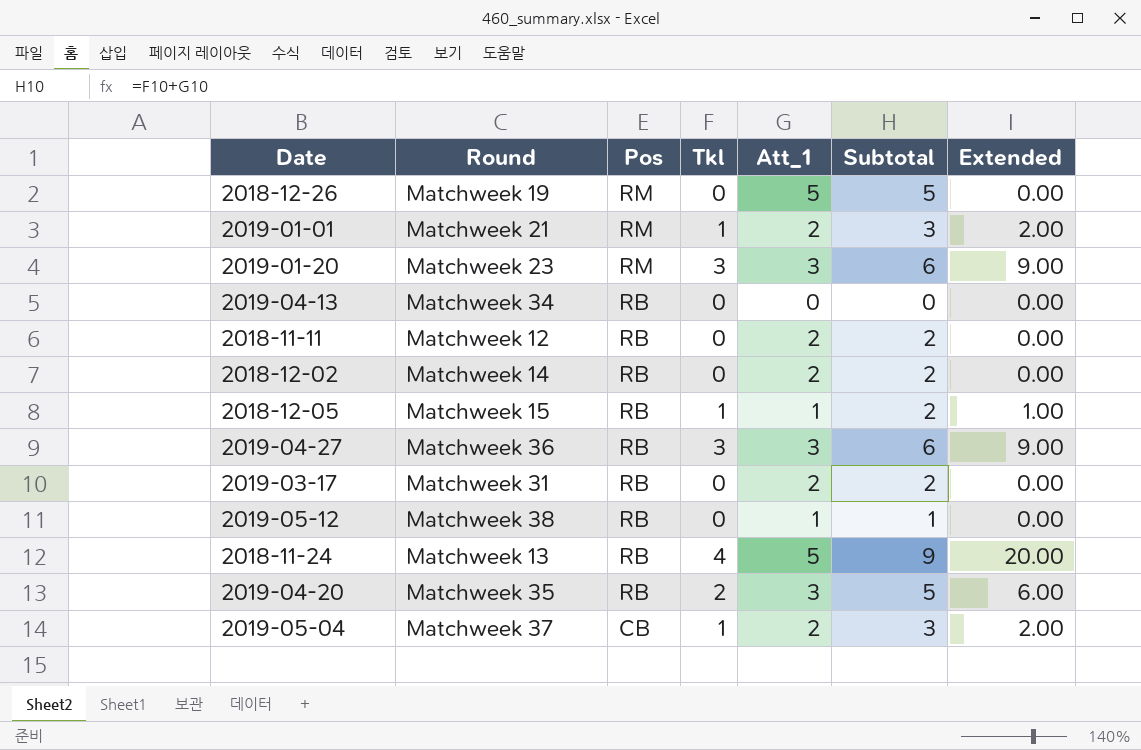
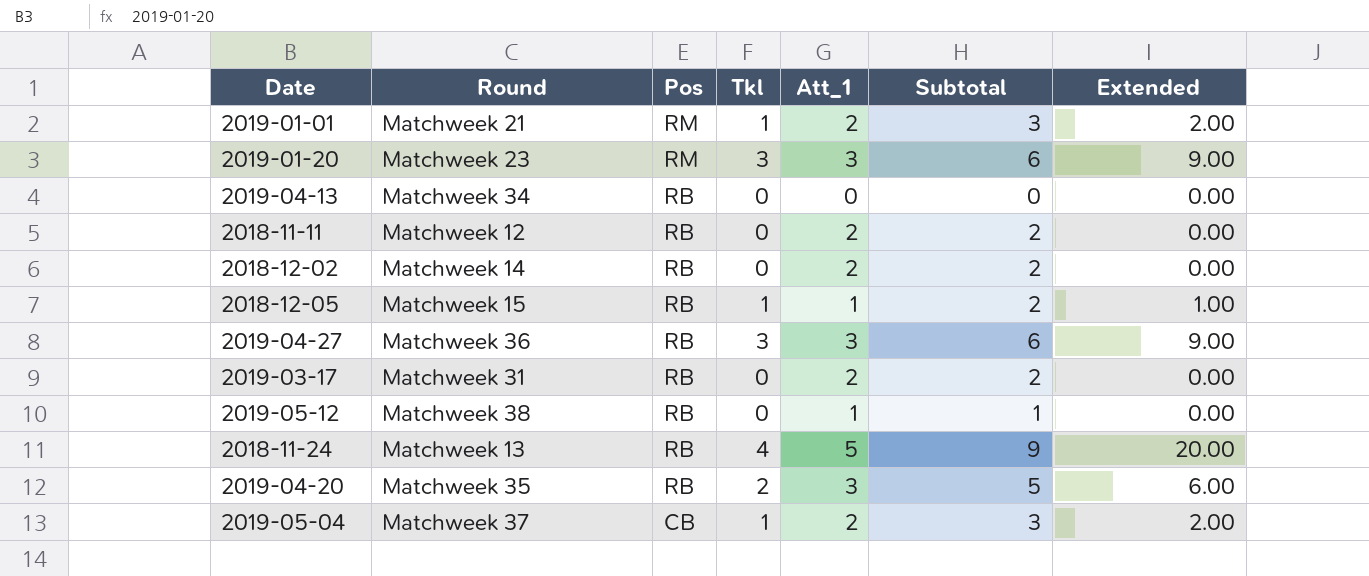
row 2018-12-26: Matchweek 19 | RM | 0 | 5 | 5 | 0.00 -> none

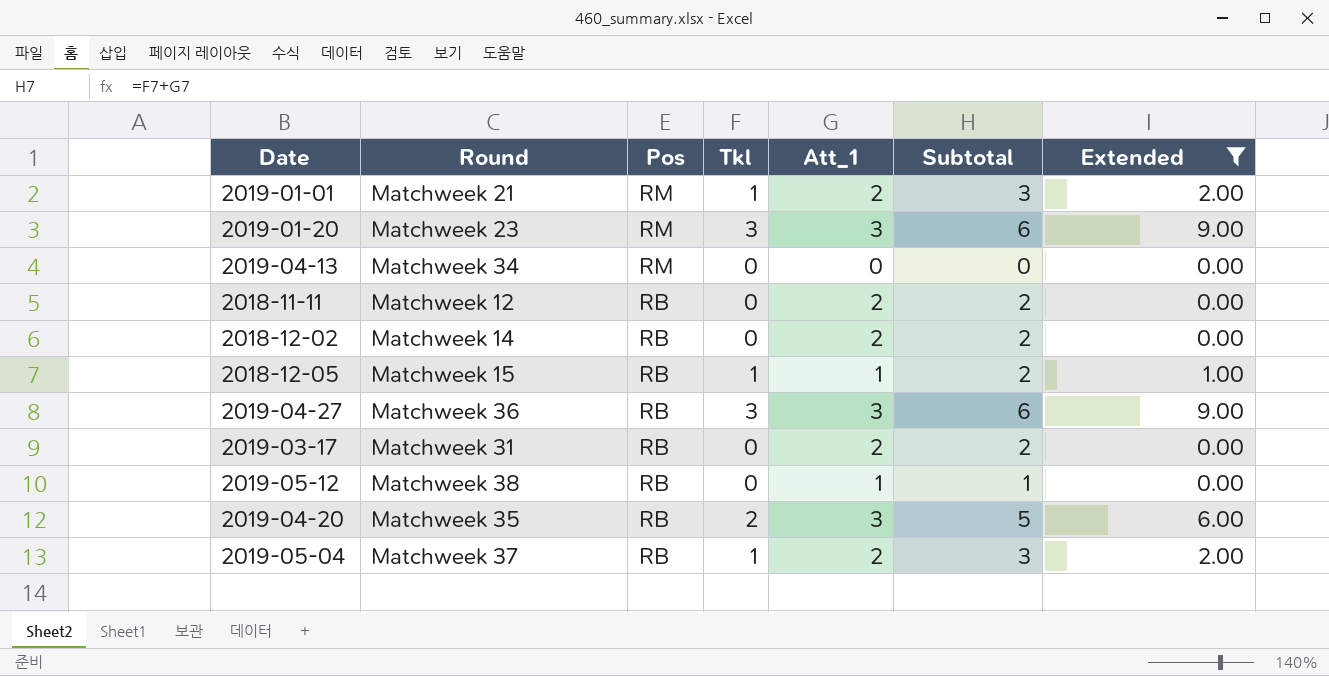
filter: none -> Extended != 20.00
2019-04-13 | Pos: RB -> RM
2019-05-04 | Pos: CB -> RB

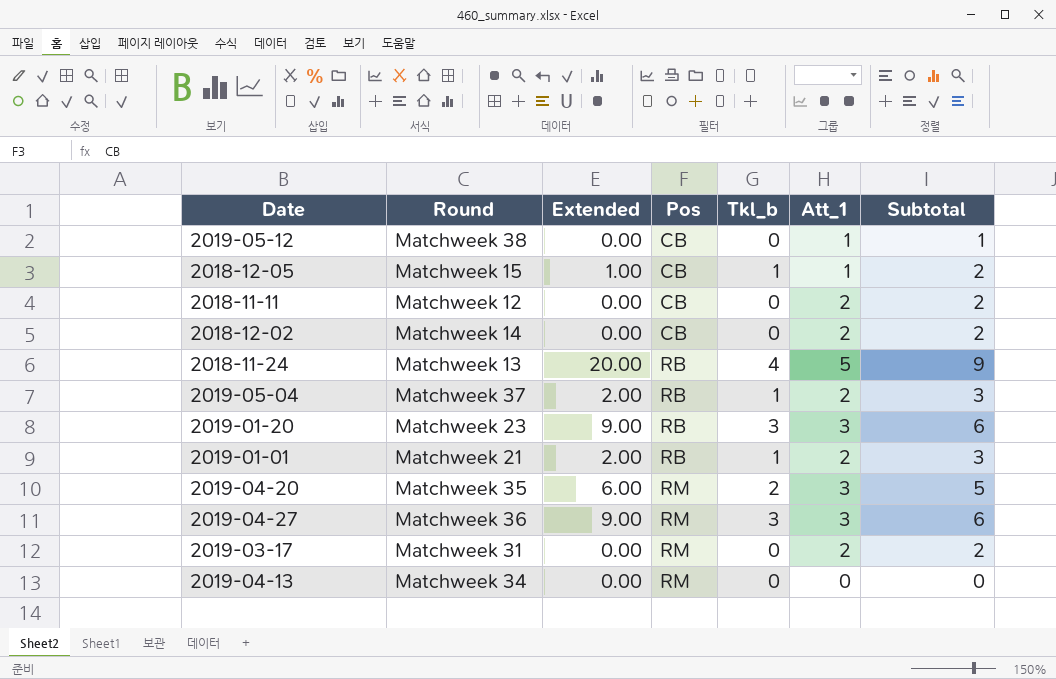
filter: Extended != 20.00 -> none
row order: Pos descending -> Pos ascending
column Extended | position: 7 -> 3
column name: Tkl -> Tkl_b
2019-05-12 | Pos: RB -> CB
2018-12-05 | Pos: RB -> CB
2018-11-11 | Pos: RB -> CB
2018-12-02 | Pos: RB -> CB
2019-01-20 | Pos: RM -> RB
2019-01-01 | Pos: RM -> RB
2019-04-20 | Pos: RB -> RM
2019-04-27 | Pos: RB -> RM
2019-03-17 | Pos: RB -> RM

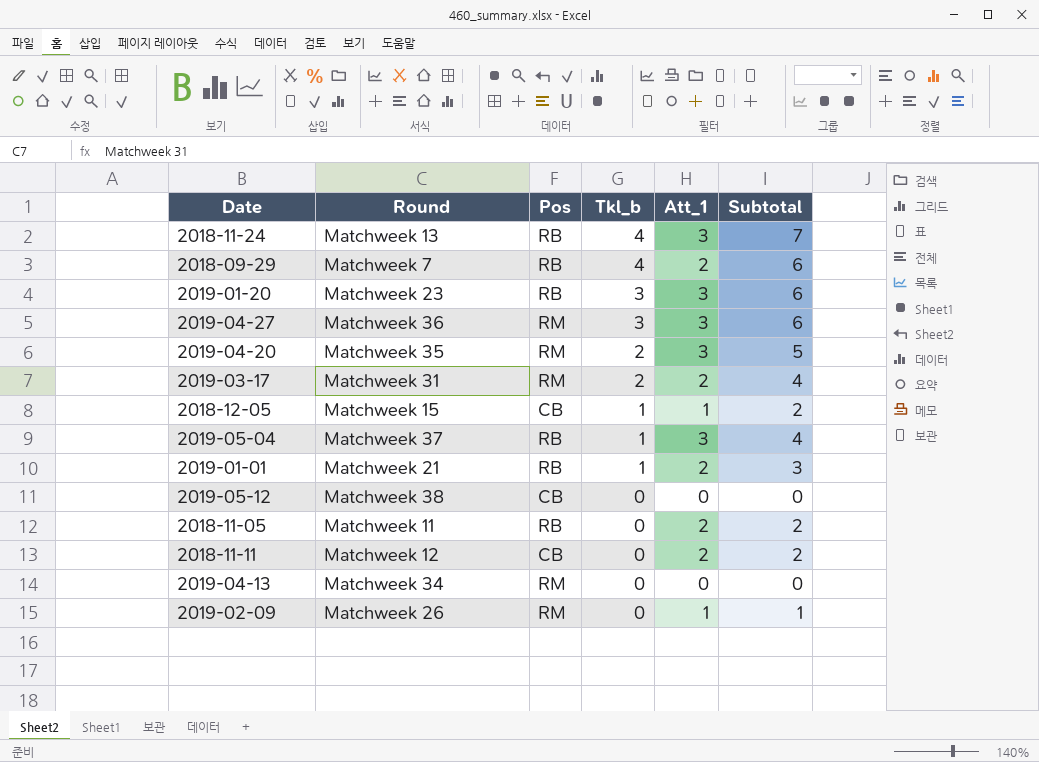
row order: Pos ascending -> Tkl_b descending
column Extended | formula: [Tkl_b] * [Att_1] -> none
row 2018-12-02: Matchweek 14 | 0.00 | CB | 0 | 2 | 2 -> none
2018-11-24 | Att_1: 5 -> 3
2018-11-24 | Subtotal: 9 -> 7
row 2018-09-29: none -> Matchweek 7 | RB | 4 | 2 | 6
2019-03-17 | Tkl_b: 0 -> 2
2019-03-17 | Subtotal: 2 -> 4
2019-05-04 | Att_1: 2 -> 3
2019-05-04 | Subtotal: 3 -> 4
2019-05-12 | Att_1: 1 -> 0
2019-05-12 | Subtotal: 1 -> 0
row 2018-11-05: none -> Matchweek 11 | RB | 0 | 2 | 2
row 2019-02-09: none -> Matchweek 26 | RM | 0 | 1 | 1

